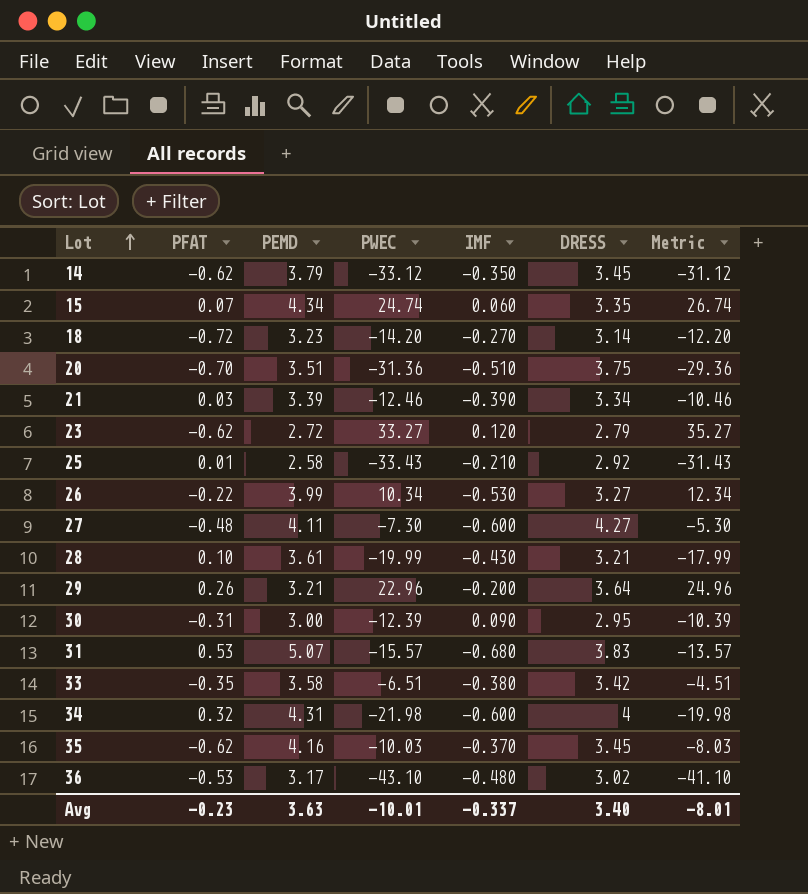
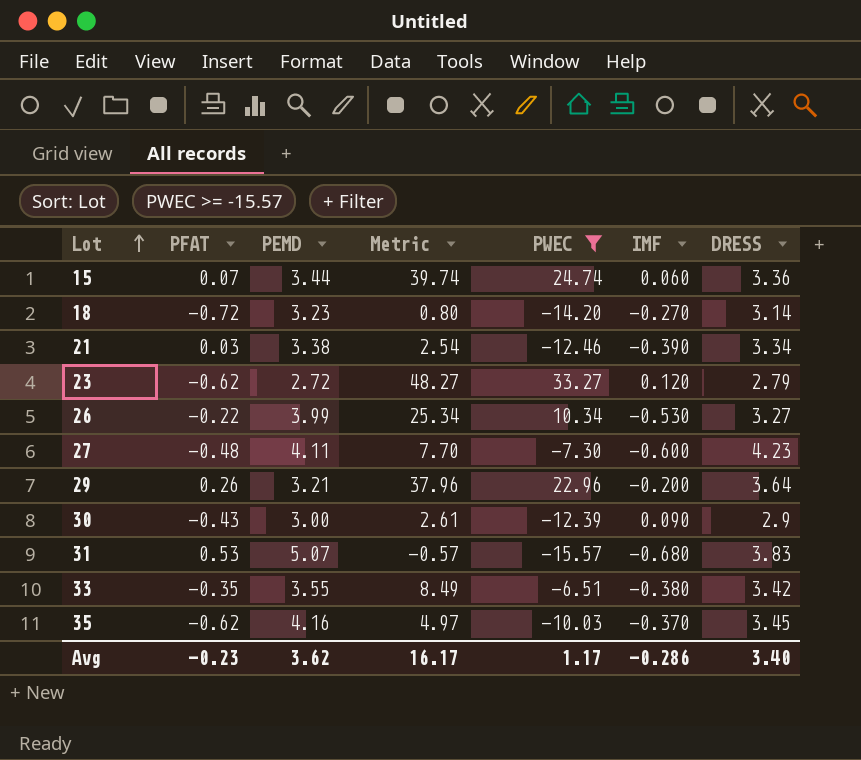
filter: none -> PWEC >= -15.57
column Metric | formula: [PWEC] + 2 -> [PWEC] + 15
column Metric | position: 7 -> 4
15 | PEMD: 4.34 -> 3.44
15 | DRESS: 3.35 -> 3.36
21 | PEMD: 3.39 -> 3.38
27 | DRESS: 4.27 -> 4.23
30 | PFAT: -0.31 -> -0.43
30 | DRESS: 2.95 -> 2.9
33 | PEMD: 3.58 -> 3.55
Avg | PEMD: 3.63 -> 3.62
Avg | Metric: -8.01 -> 16.17
Avg | PWEC: -10.01 -> 1.17
Avg | IMF: -0.337 -> -0.286

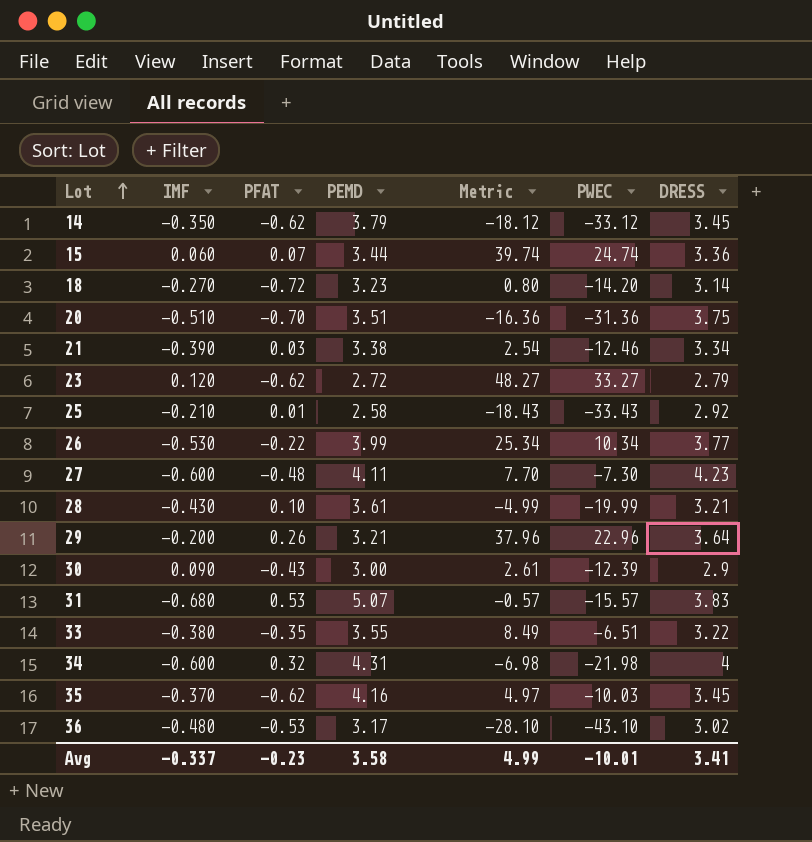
filter: PWEC >= -15.57 -> none
column IMF | position: 6 -> 2
26 | DRESS: 3.27 -> 3.77
33 | DRESS: 3.42 -> 3.22
Avg | IMF: -0.286 -> -0.337
Avg | PEMD: 3.62 -> 3.58
Avg | Metric: 16.17 -> 4.99
Avg | PWEC: 1.17 -> -10.01
Avg | DRESS: 3.40 -> 3.41

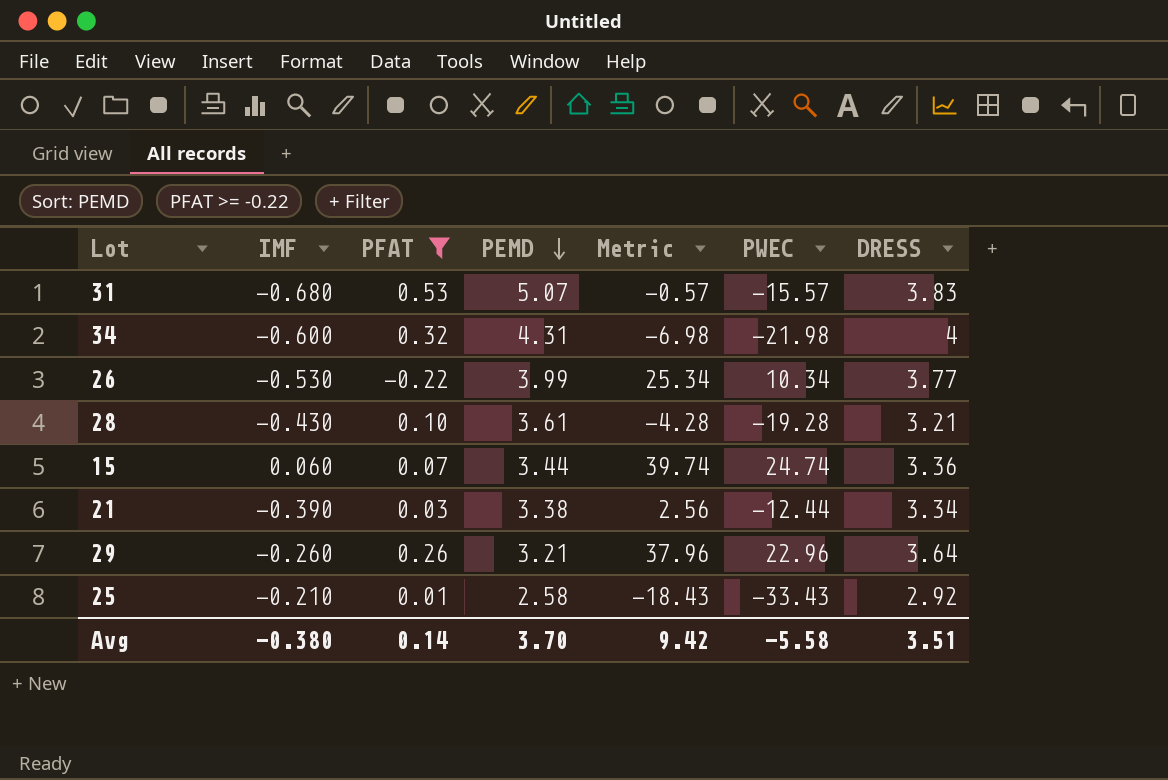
filter: none -> PFAT >= -0.22
row order: Lot ascending -> PEMD descending
28 | Metric: -4.99 -> -4.28
28 | PWEC: -19.99 -> -19.28
21 | Metric: 2.54 -> 2.56
21 | PWEC: -12.46 -> -12.44
29 | IMF: -0.200 -> -0.260
Avg | IMF: -0.337 -> -0.380
Avg | PFAT: -0.23 -> 0.14
Avg | PEMD: 3.58 -> 3.70
Avg | Metric: 4.99 -> 9.42
Avg | PWEC: -10.01 -> -5.58
Avg | DRESS: 3.41 -> 3.51

